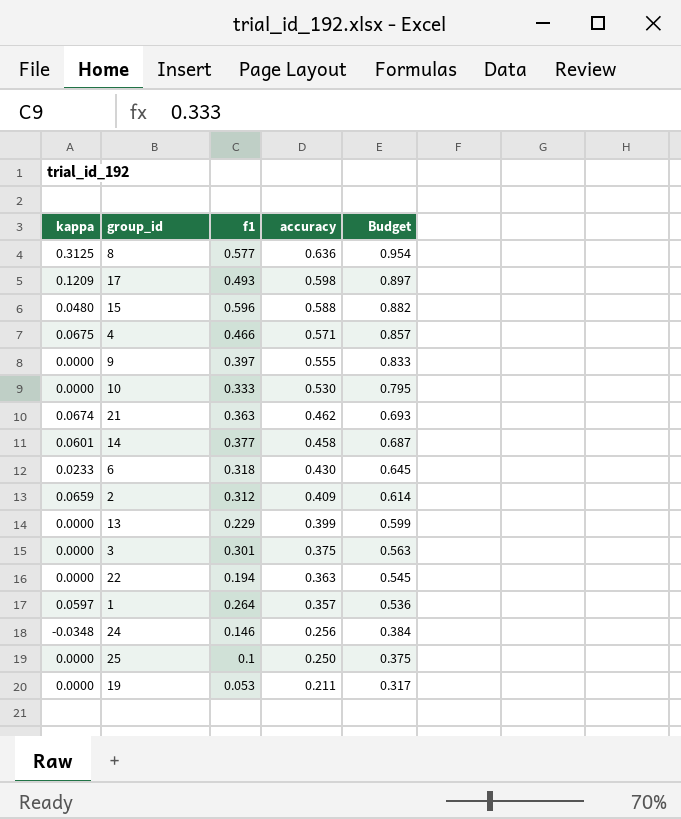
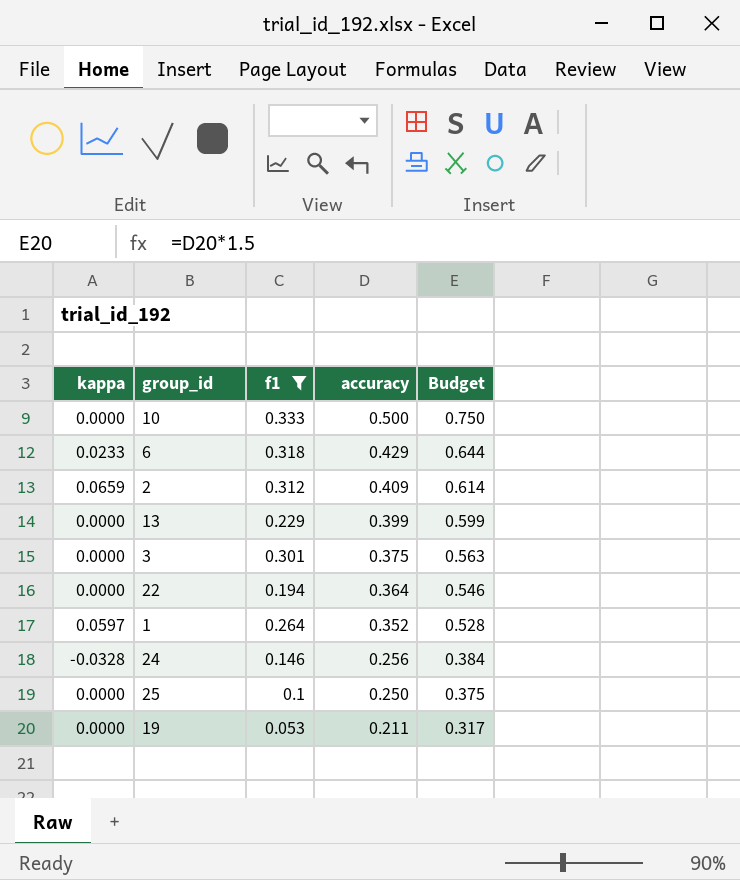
filter: none -> f1 <= 0.333
10 | accuracy: 0.530 -> 0.500
10 | Budget: 0.795 -> 0.750
6 | accuracy: 0.430 -> 0.429
6 | Budget: 0.645 -> 0.644
22 | accuracy: 0.363 -> 0.364
22 | Budget: 0.545 -> 0.546
1 | accuracy: 0.357 -> 0.352
1 | Budget: 0.536 -> 0.528
24 | kappa: -0.0348 -> -0.0328

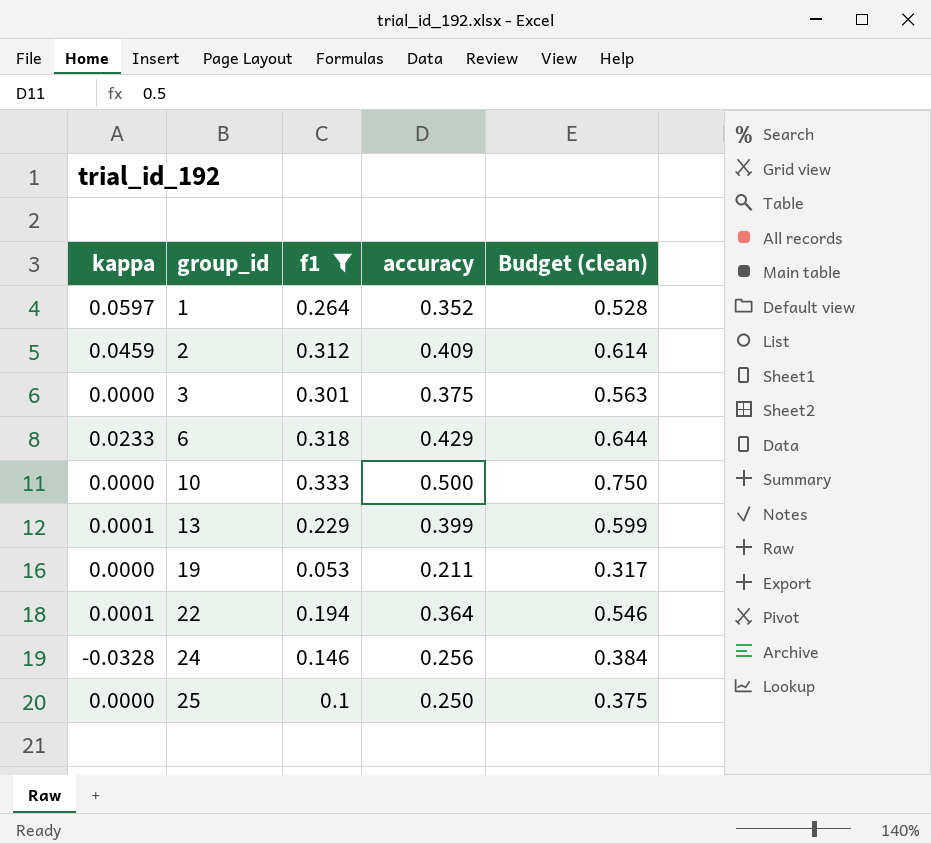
row order: accuracy descending -> group_id ascending
column name: Budget -> Budget (clean)
2 | kappa: 0.0659 -> 0.0459
13 | kappa: 0.0000 -> 0.0001
22 | kappa: 0.0000 -> 0.0001

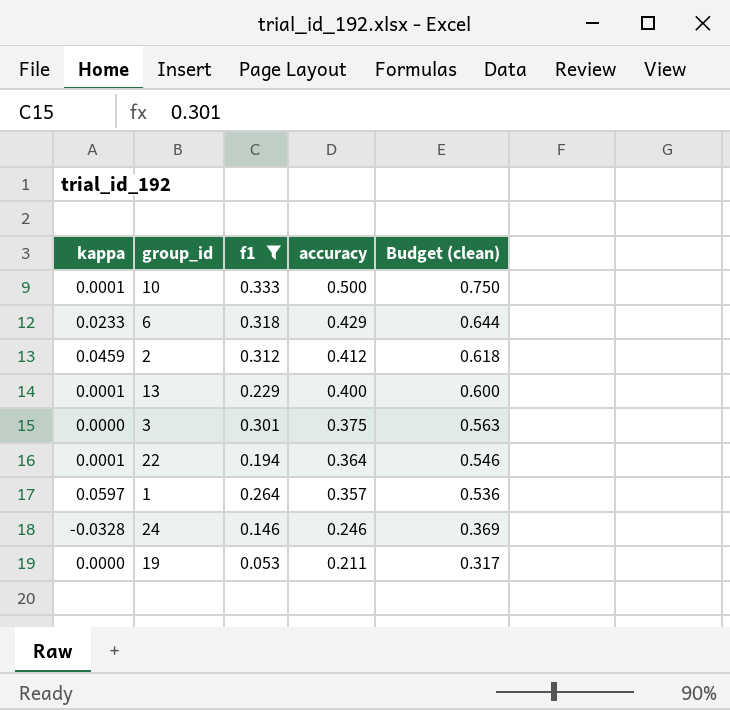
row order: group_id ascending -> accuracy descending
row 25: 0.0000 | 0.1 | 0.250 | 0.375 -> none
10 | kappa: 0.0000 -> 0.0001
2 | accuracy: 0.409 -> 0.412
2 | Budget (clean): 0.614 -> 0.618
13 | accuracy: 0.399 -> 0.400
13 | Budget (clean): 0.599 -> 0.600
1 | accuracy: 0.352 -> 0.357
1 | Budget (clean): 0.528 -> 0.536
24 | accuracy: 0.256 -> 0.246
24 | Budget (clean): 0.384 -> 0.369

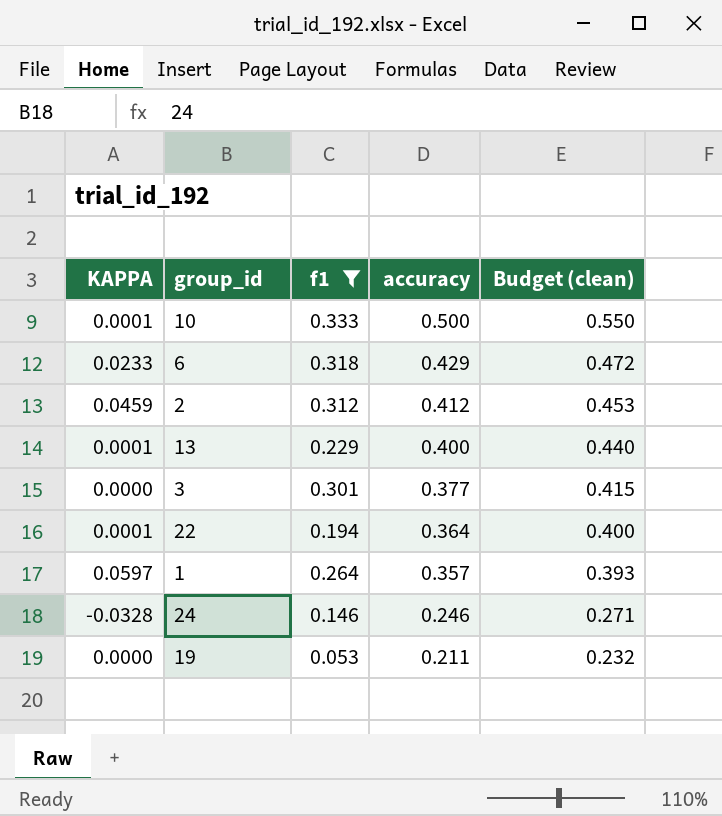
column name: kappa -> KAPPA
column Budget (clean) | formula: [accuracy] * 1.5 -> [accuracy] * 1.1
3 | accuracy: 0.375 -> 0.377

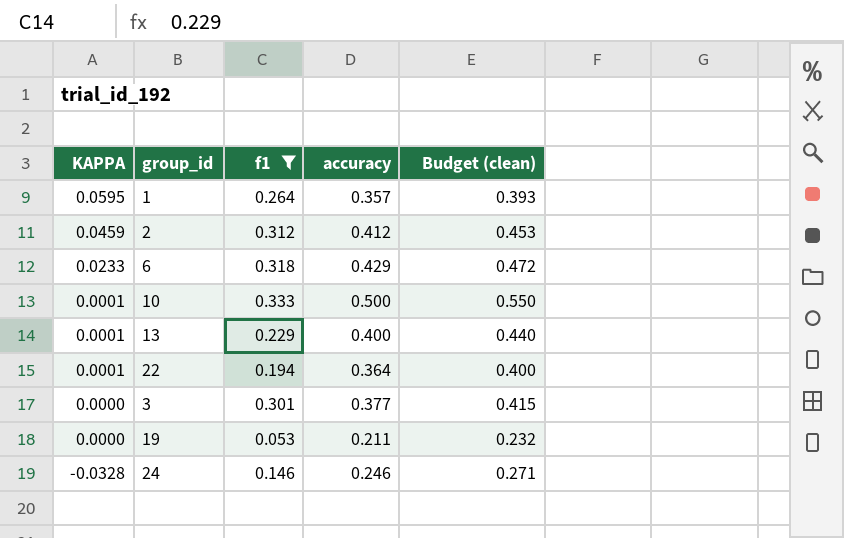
row order: accuracy descending -> KAPPA descending
1 | KAPPA: 0.0597 -> 0.0595

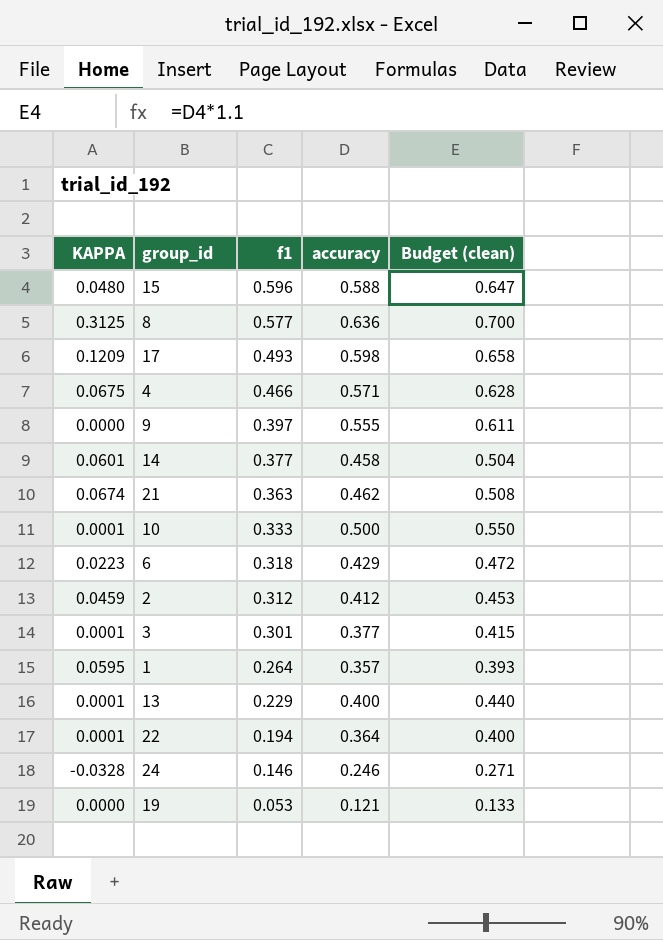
filter: f1 <= 0.333 -> none
row order: KAPPA descending -> f1 descending
6 | KAPPA: 0.0233 -> 0.0223
3 | KAPPA: 0.0000 -> 0.0001
19 | accuracy: 0.211 -> 0.121
19 | Budget (clean): 0.232 -> 0.133

